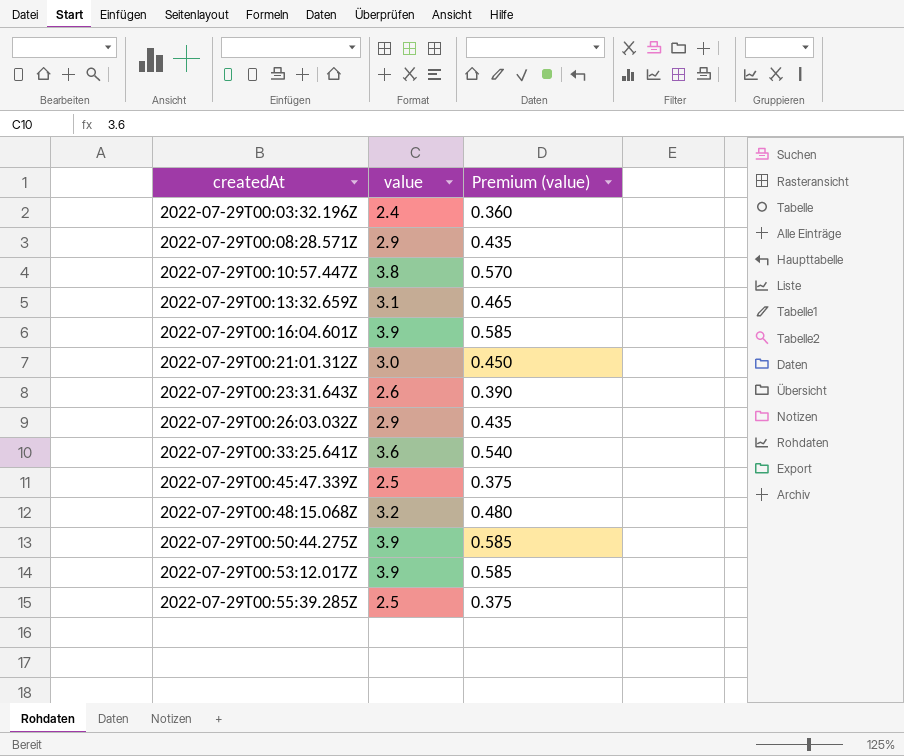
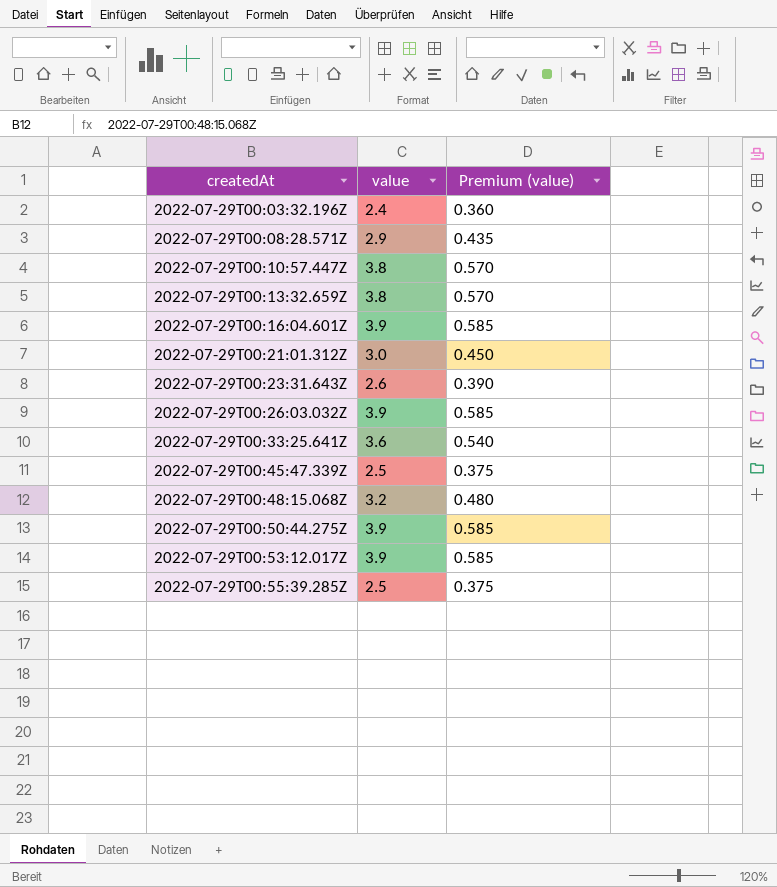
2022-07-29T00:13:32.659Z | value: 3.1 -> 3.8
2022-07-29T00:13:32.659Z | Premium (value): 0.465 -> 0.570
2022-07-29T00:26:03.032Z | value: 2.9 -> 3.9
2022-07-29T00:26:03.032Z | Premium (value): 0.435 -> 0.585

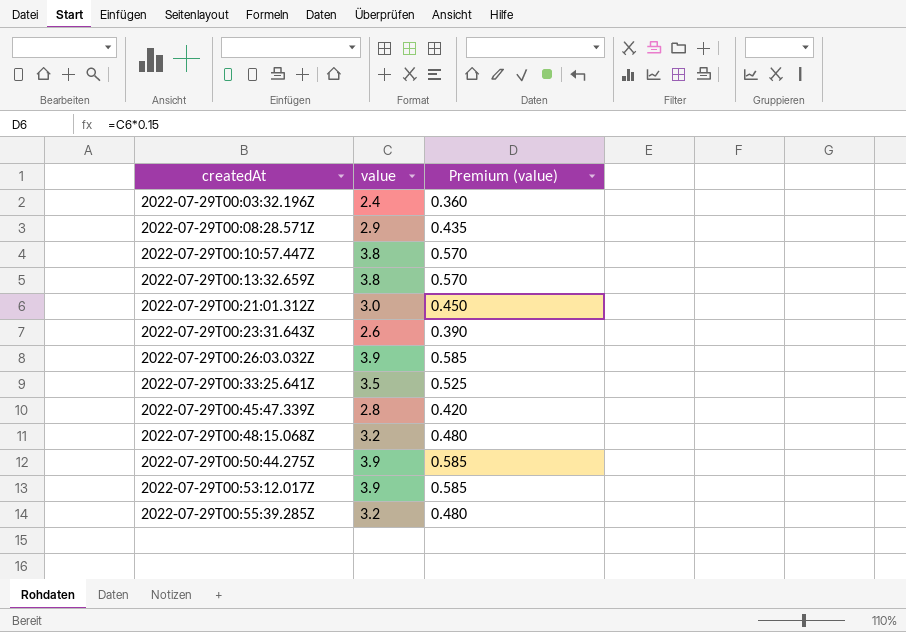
row 2022-07-29T00:16:04.601Z: 3.9 | 0.585 -> none
2022-07-29T00:33:25.641Z | value: 3.6 -> 3.5
2022-07-29T00:33:25.641Z | Premium (value): 0.540 -> 0.525
2022-07-29T00:45:47.339Z | value: 2.5 -> 2.8
2022-07-29T00:45:47.339Z | Premium (value): 0.375 -> 0.420
2022-07-29T00:55:39.285Z | value: 2.5 -> 3.2
2022-07-29T00:55:39.285Z | Premium (value): 0.375 -> 0.480

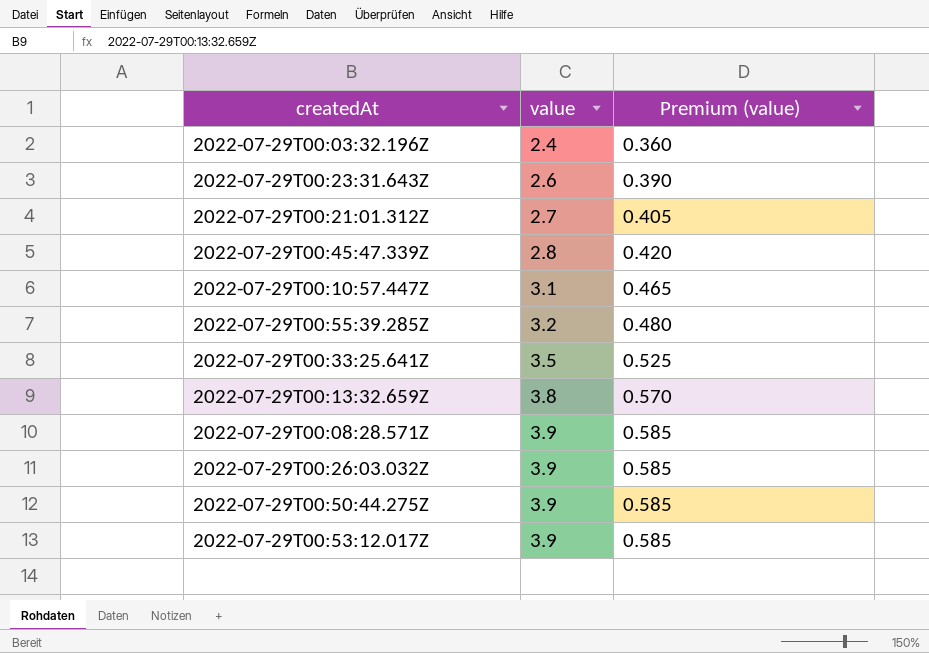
row order: createdAt ascending -> value ascending
row 2022-07-29T00:48:15.068Z: 3.2 | 0.480 -> none
2022-07-29T00:21:01.312Z | value: 3.0 -> 2.7
2022-07-29T00:21:01.312Z | Premium (value): 0.450 -> 0.405
2022-07-29T00:10:57.447Z | value: 3.8 -> 3.1
2022-07-29T00:10:57.447Z | Premium (value): 0.570 -> 0.465
2022-07-29T00:08:28.571Z | value: 2.9 -> 3.9
2022-07-29T00:08:28.571Z | Premium (value): 0.435 -> 0.585

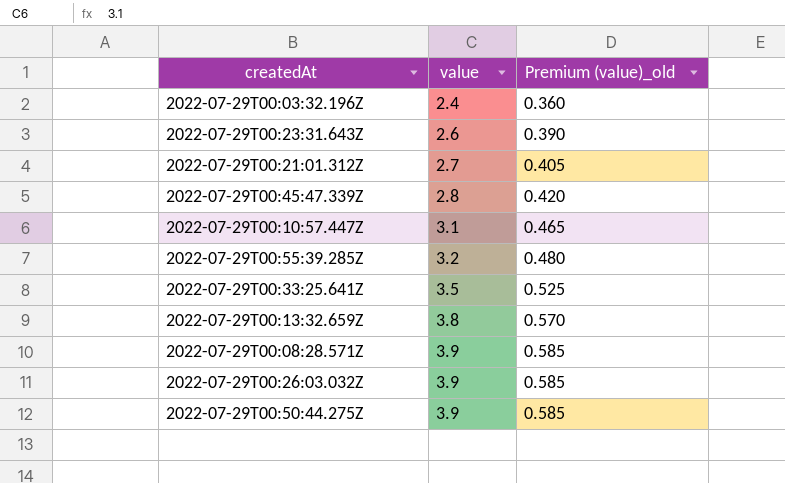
column name: Premium (value) -> Premium (value)_old
row 2022-07-29T00:53:12.017Z: 3.9 | 0.585 -> none

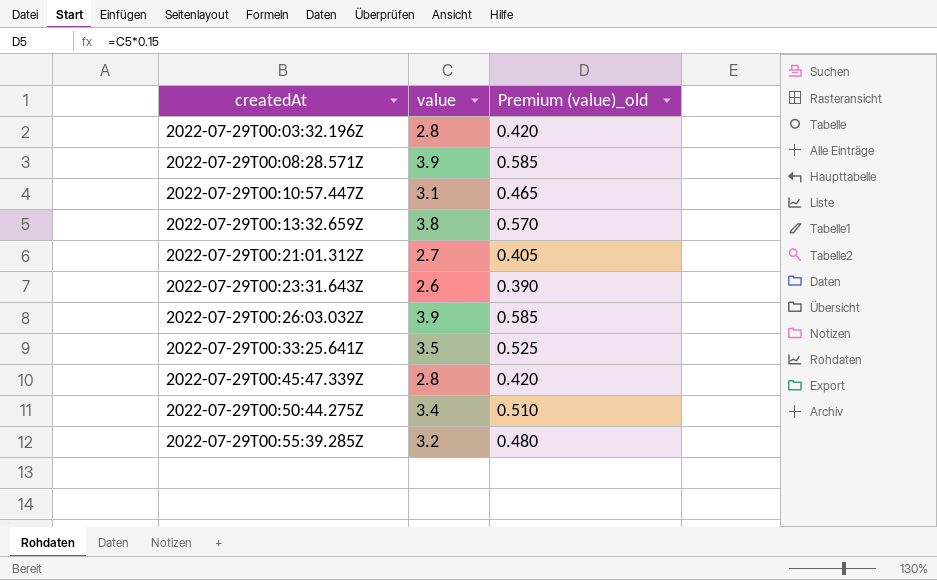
row order: value ascending -> createdAt ascending
2022-07-29T00:03:32.196Z | value: 2.4 -> 2.8
2022-07-29T00:03:32.196Z | Premium (value)_old: 0.360 -> 0.420
2022-07-29T00:50:44.275Z | value: 3.9 -> 3.4
2022-07-29T00:50:44.275Z | Premium (value)_old: 0.585 -> 0.510

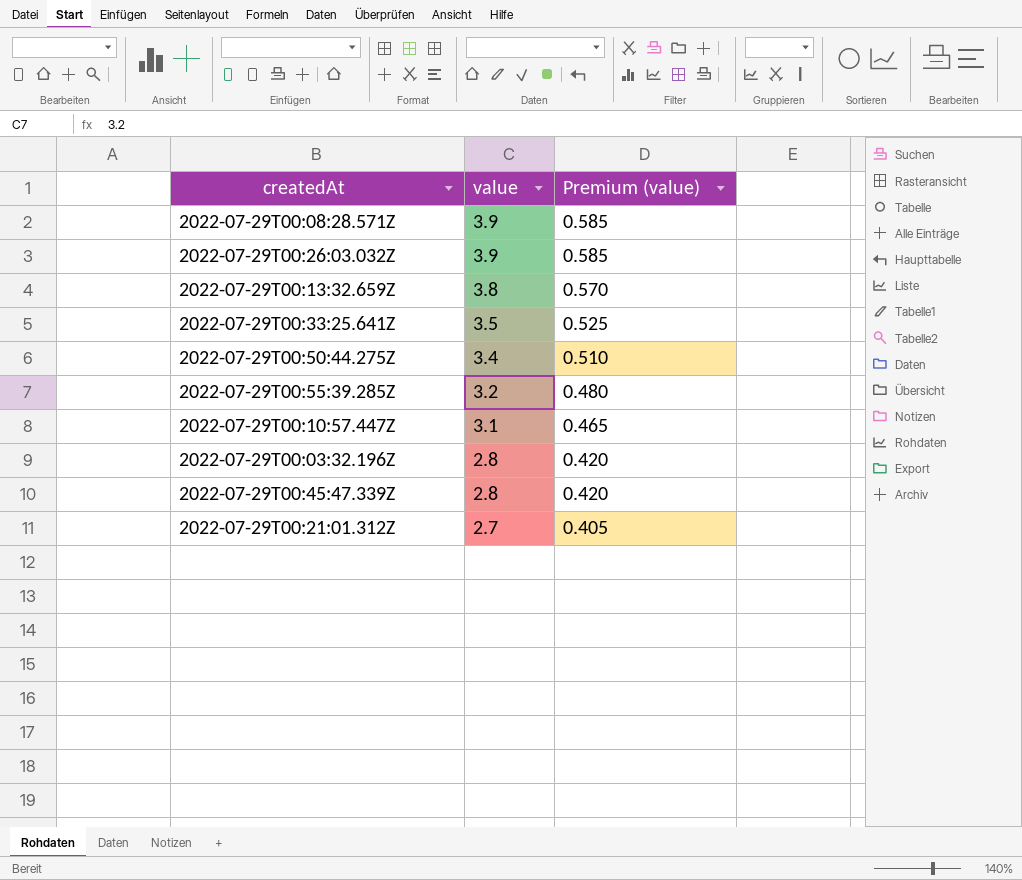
row order: createdAt ascending -> value descending
column name: Premium (value)_old -> Premium (value)
row 2022-07-29T00:23:31.643Z: 2.6 | 0.390 -> none

